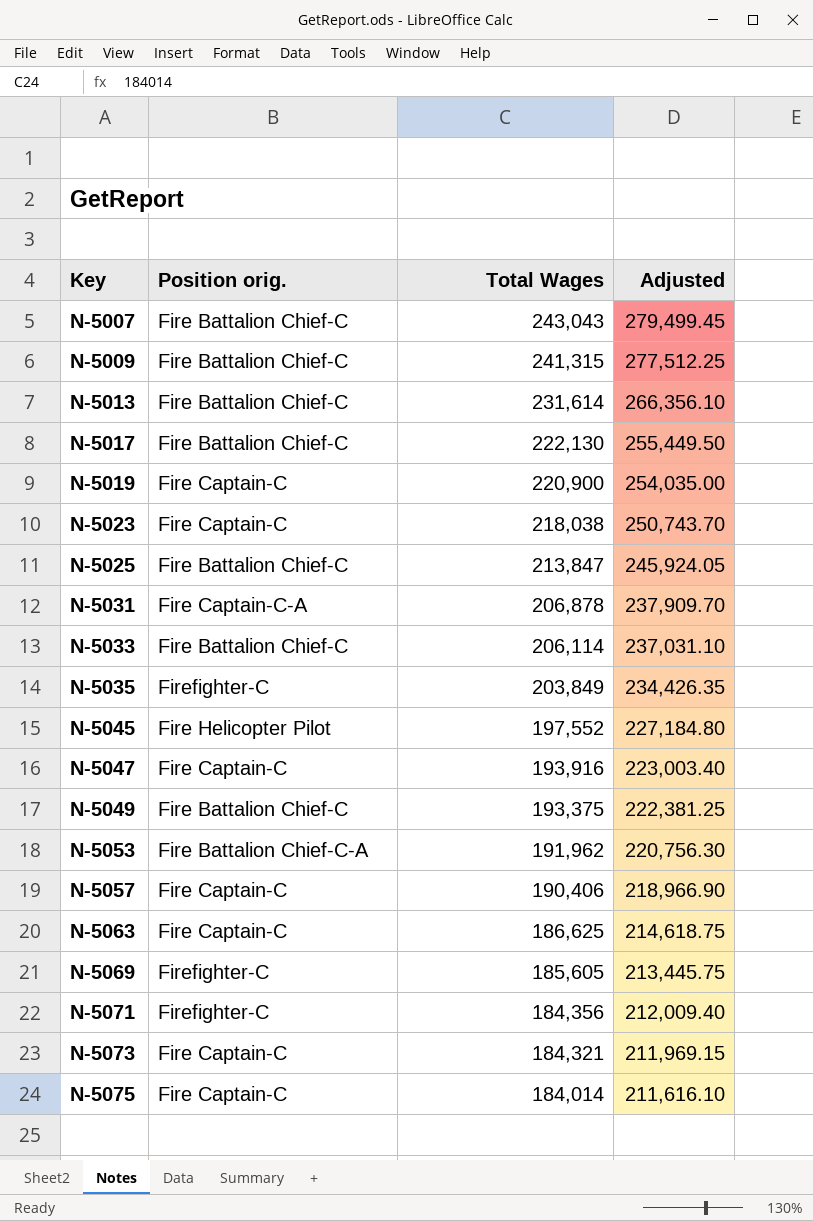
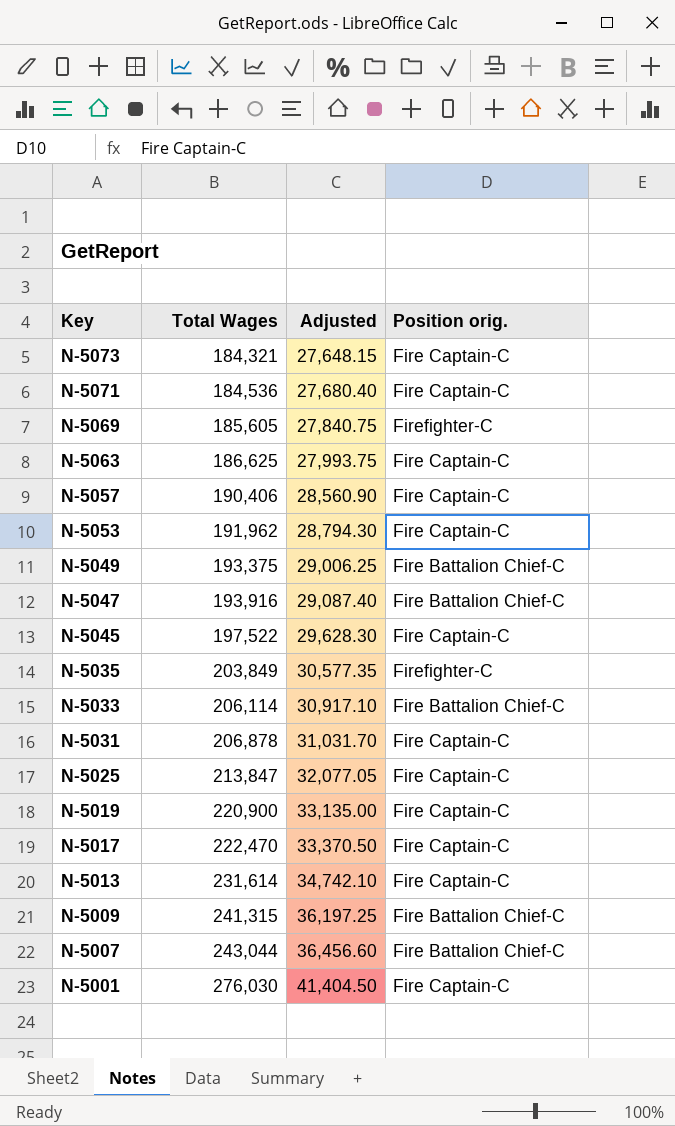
row order: Key ascending -> Key descending
column Adjusted | formula: [Total Wages] * 1.15 -> [Total Wages] * 0.15
column Position orig. | position: 2 -> 4
row N-5023: Fire Captain-C | 218,038 | 250,743.70 -> none
row N-5075: Fire Captain-C | 184,014 | 211,616.10 -> none
N-5071 | Total Wages: 184,356 -> 184,536
N-5071 | Position orig.: Firefighter-C -> Fire Captain-C
N-5053 | Position orig.: Fire Battalion Chief-C-A -> Fire Captain-C
N-5047 | Position orig.: Fire Captain-C -> Fire Battalion Chief-C
N-5045 | Total Wages: 197,552 -> 197,522
N-5045 | Position orig.: Fire Helicopter Pilot -> Fire Captain-C
N-5031 | Position orig.: Fire Captain-C-A -> Fire Captain-C
N-5025 | Position orig.: Fire Battalion Chief-C -> Fire Captain-C
N-5017 | Total Wages: 222,130 -> 222,470
N-5017 | Position orig.: Fire Battalion Chief-C -> Fire Captain-C
N-5013 | Position orig.: Fire Battalion Chief-C -> Fire Captain-C
N-5007 | Total Wages: 243,043 -> 243,044
row N-5001: none -> 276,030 | 41,404.50 | Fire Captain-C

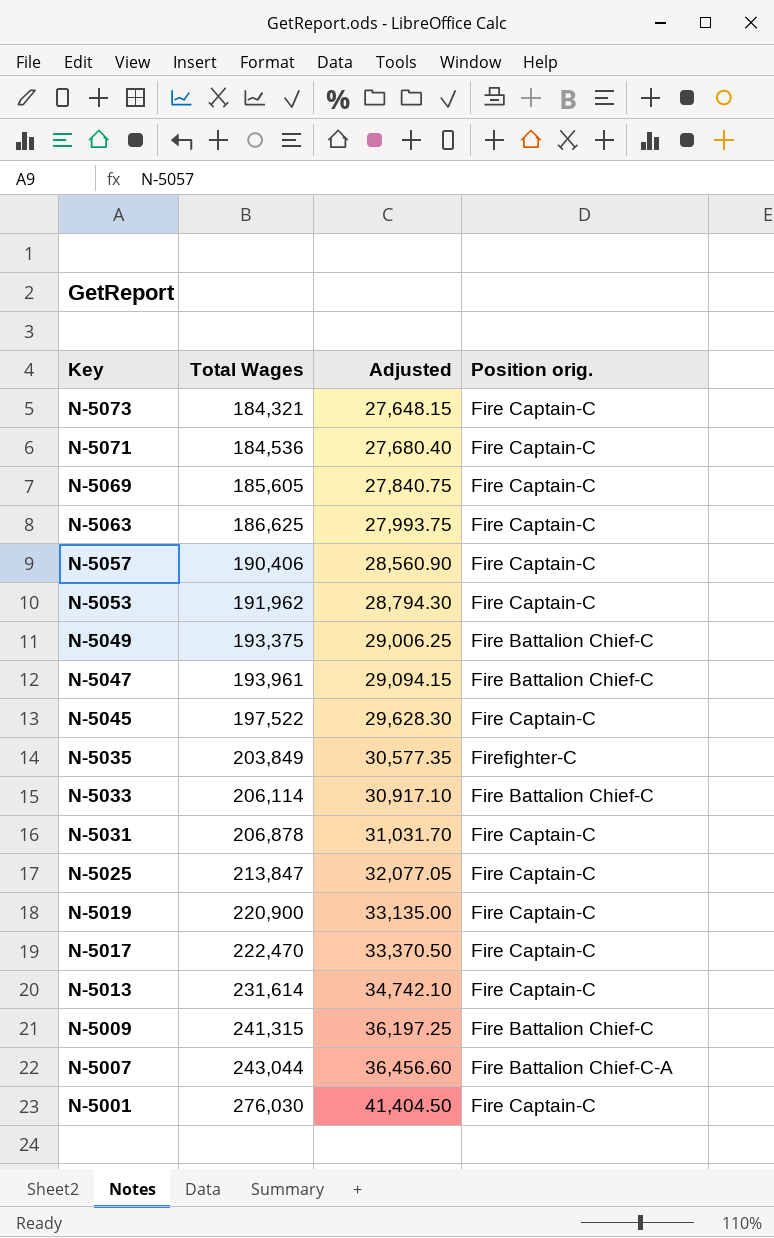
N-5069 | Position orig.: Firefighter-C -> Fire Captain-C
N-5047 | Total Wages: 193,916 -> 193,961
N-5047 | Adjusted: 29,087.40 -> 29,094.15
N-5007 | Position orig.: Fire Battalion Chief-C -> Fire Battalion Chief-C-A

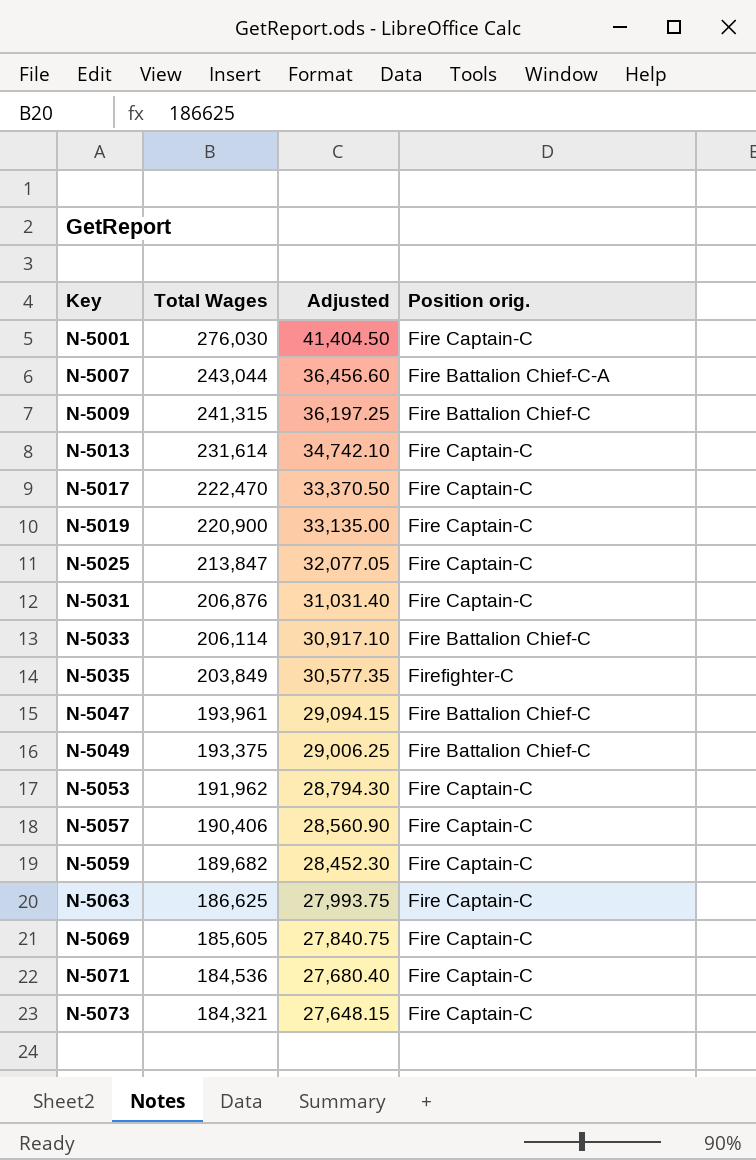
row order: Key descending -> Key ascending
row N-5045: 197,522 | 29,628.30 | Fire Captain-C -> none
N-5031 | Total Wages: 206,878 -> 206,876
N-5031 | Adjusted: 31,031.70 -> 31,031.40
row N-5059: none -> 189,682 | 28,452.30 | Fire Captain-C

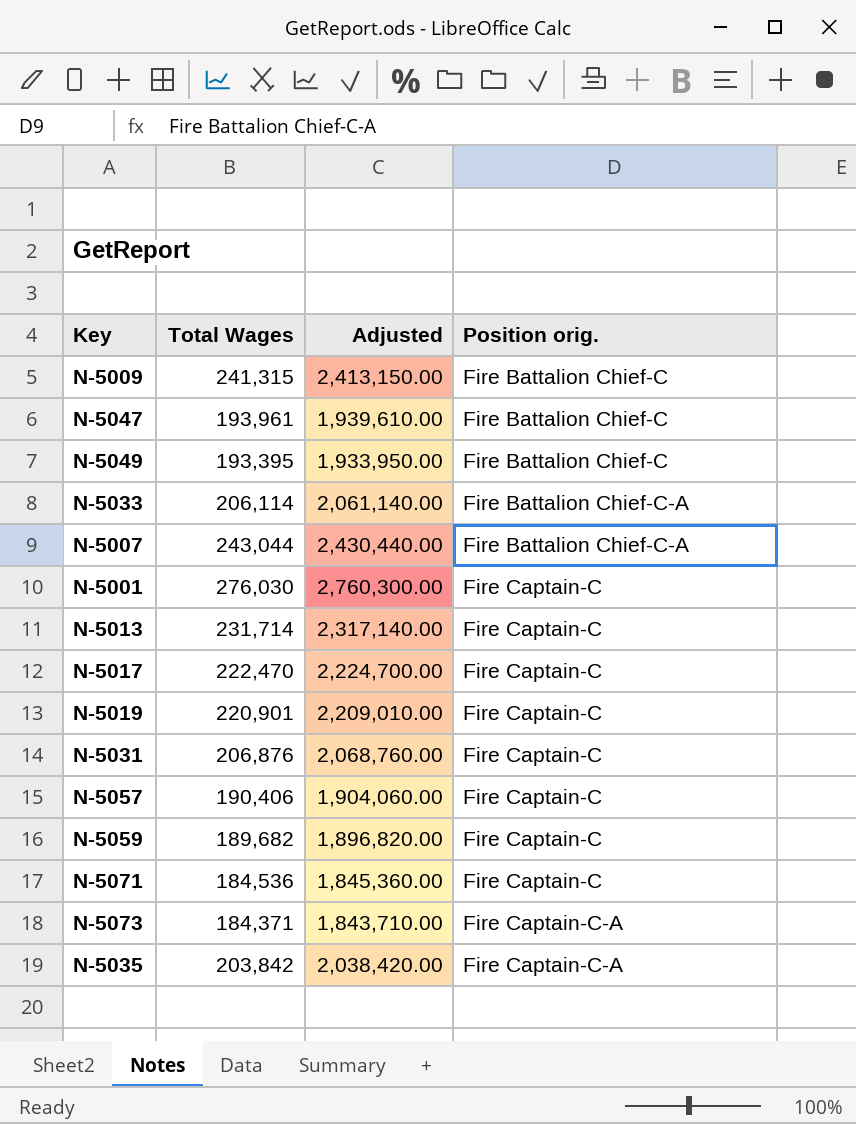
row order: Key ascending -> Position orig. ascending
column Adjusted | formula: [Total Wages] * 0.15 -> [Total Wages] * 10
row N-5025: 213,847 | 32,077.05 | Fire Captain-C -> none
row N-5053: 191,962 | 28,794.30 | Fire Captain-C -> none
row N-5063: 186,625 | 27,993.75 | Fire Captain-C -> none
row N-5069: 185,605 | 27,840.75 | Fire Captain-C -> none
N-5049 | Total Wages: 193,375 -> 193,395
N-5033 | Position orig.: Fire Battalion Chief-C -> Fire Battalion Chief-C-A
N-5013 | Total Wages: 231,614 -> 231,714
N-5019 | Total Wages: 220,900 -> 220,901
N-5073 | Total Wages: 184,321 -> 184,371
N-5073 | Position orig.: Fire Captain-C -> Fire Captain-C-A
N-5035 | Total Wages: 203,849 -> 203,842
N-5035 | Position orig.: Firefighter-C -> Fire Captain-C-A

